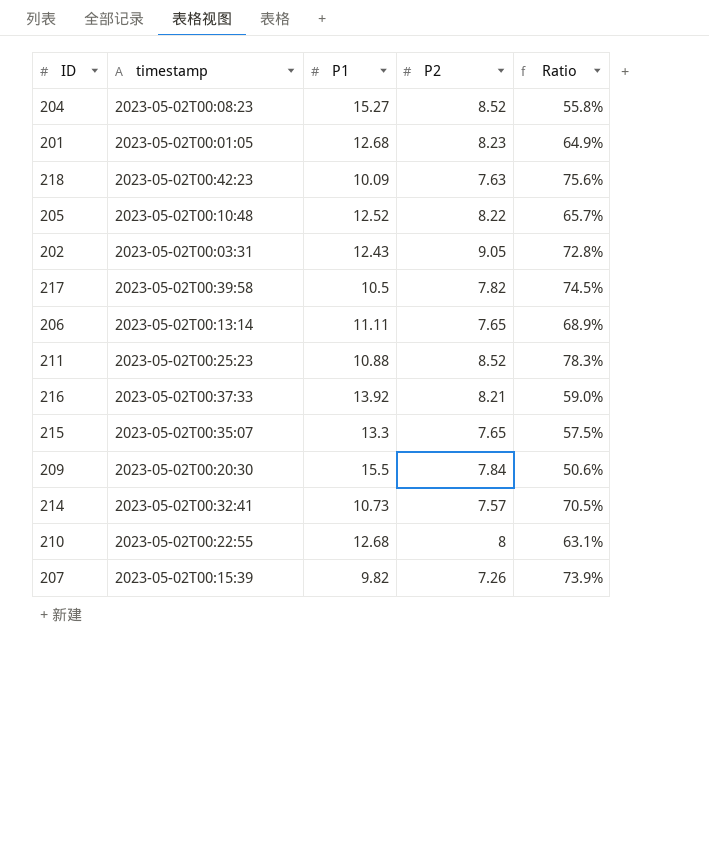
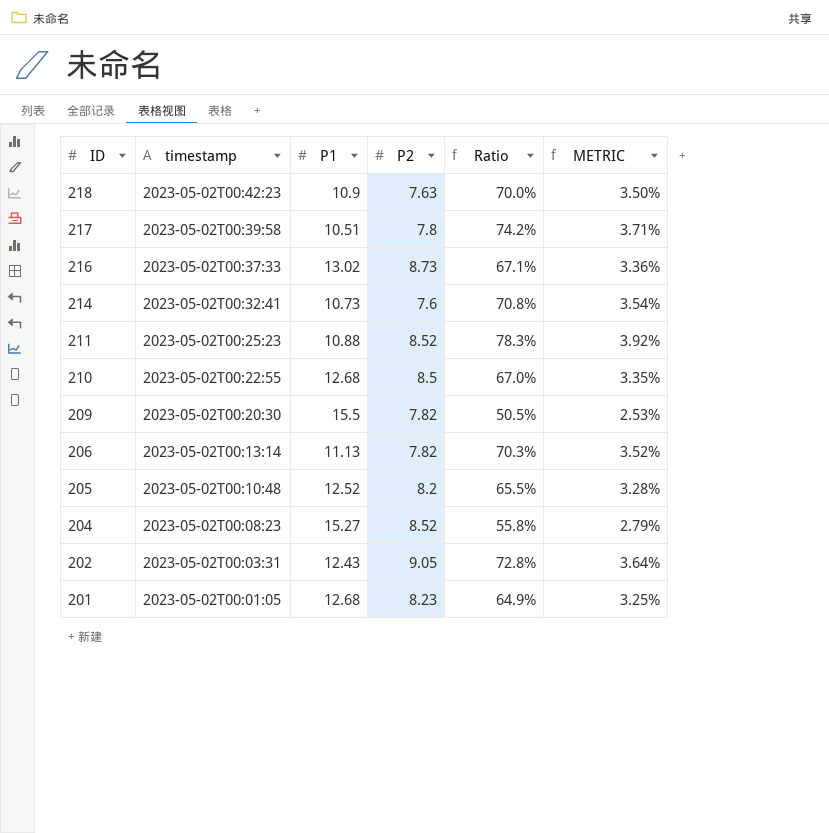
row order: none -> ID descending
column METRIC | formula: none -> [Ratio] * 0.05
row 215: 2023-05-02T00:35:07 | 13.3 | 7.65 | 57.5% -> none
row 207: 2023-05-02T00:15:39 | 9.82 | 7.26 | 73.9% -> none
218 | P1: 10.09 -> 10.9
218 | Ratio: 75.6% -> 70.0%
217 | P1: 10.5 -> 10.51
217 | P2: 7.82 -> 7.8
217 | Ratio: 74.5% -> 74.2%
216 | P1: 13.92 -> 13.02
216 | P2: 8.21 -> 8.73
216 | Ratio: 59.0% -> 67.1%
214 | P2: 7.57 -> 7.6
214 | Ratio: 70.5% -> 70.8%
210 | P2: 8 -> 8.5
210 | Ratio: 63.1% -> 67.0%
209 | P2: 7.84 -> 7.82
209 | Ratio: 50.6% -> 50.5%
206 | P1: 11.11 -> 11.13
206 | P2: 7.65 -> 7.82
206 | Ratio: 68.9% -> 70.3%
205 | P2: 8.22 -> 8.2
205 | Ratio: 65.7% -> 65.5%

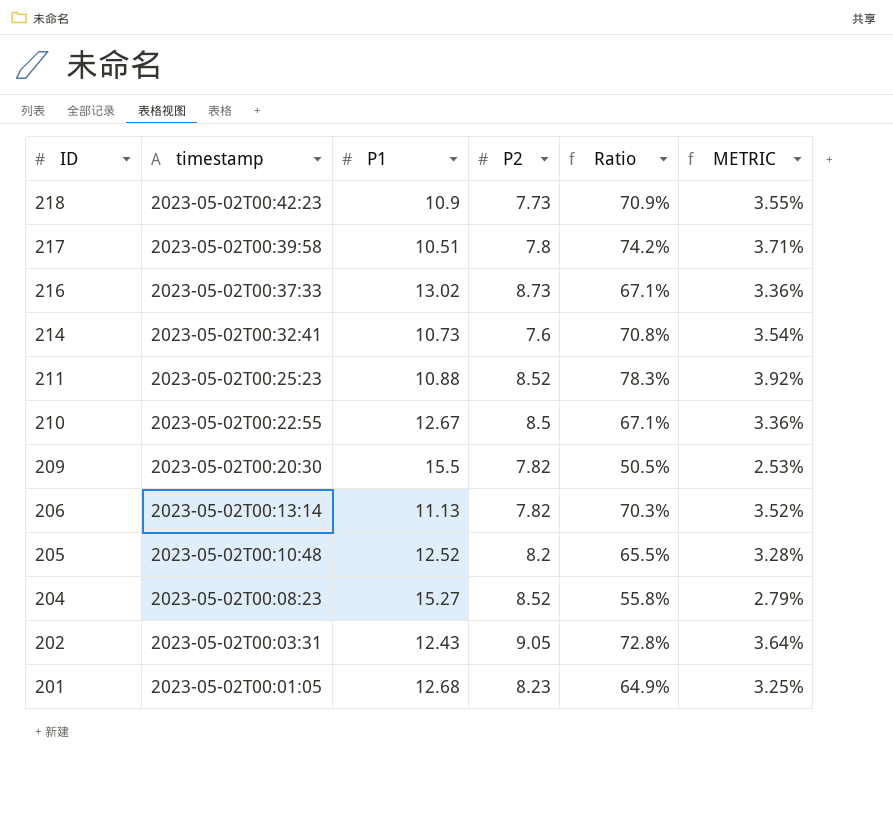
218 | P2: 7.63 -> 7.73
218 | Ratio: 70.0% -> 70.9%
218 | METRIC: 3.50% -> 3.55%
210 | P1: 12.68 -> 12.67
210 | Ratio: 67.0% -> 67.1%
210 | METRIC: 3.35% -> 3.36%

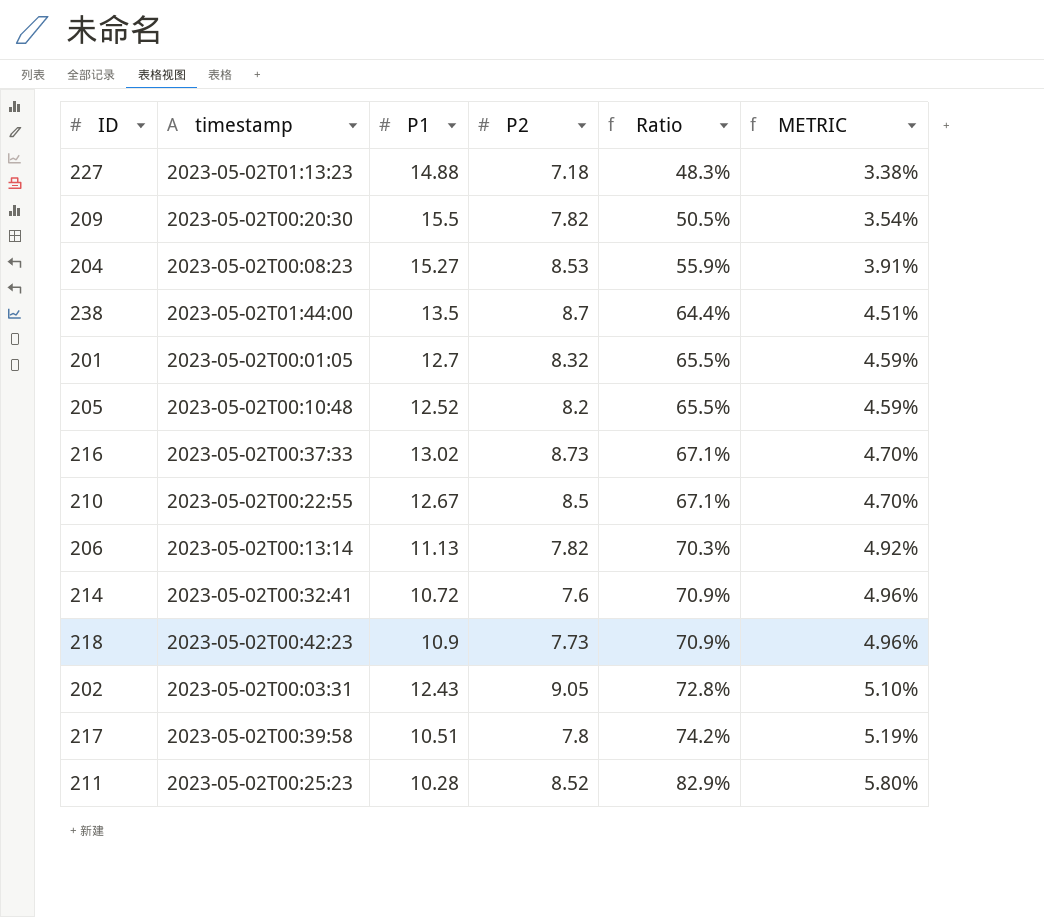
row order: ID descending -> Ratio ascending
column METRIC | formula: [Ratio] * 0.05 -> [Ratio] * 0.07
row 227: none -> 2023-05-02T01:13:23 | 14.88 | 7.18 | 48.3% | 3.38%
204 | P2: 8.52 -> 8.53
204 | Ratio: 55.8% -> 55.9%
row 238: none -> 2023-05-02T01:44:00 | 13.5 | 8.7 | 64.4% | 4.51%
201 | P1: 12.68 -> 12.7
201 | P2: 8.23 -> 8.32
201 | Ratio: 64.9% -> 65.5%
214 | P1: 10.73 -> 10.72
214 | Ratio: 70.8% -> 70.9%
211 | P1: 10.88 -> 10.28
211 | Ratio: 78.3% -> 82.9%

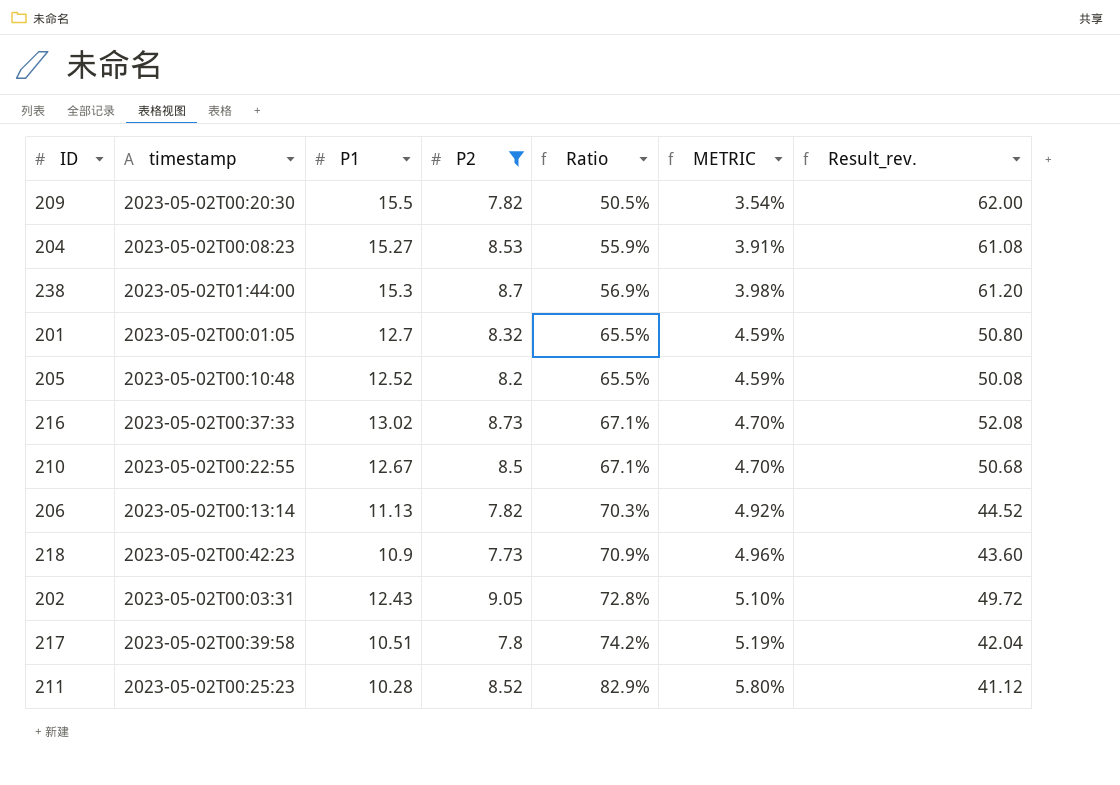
filter: none -> P2 >= 7.73
column Result_rev. | formula: none -> [P1] * 4
238 | P1: 13.5 -> 15.3
238 | Ratio: 64.4% -> 56.9%
238 | METRIC: 4.51% -> 3.98%

